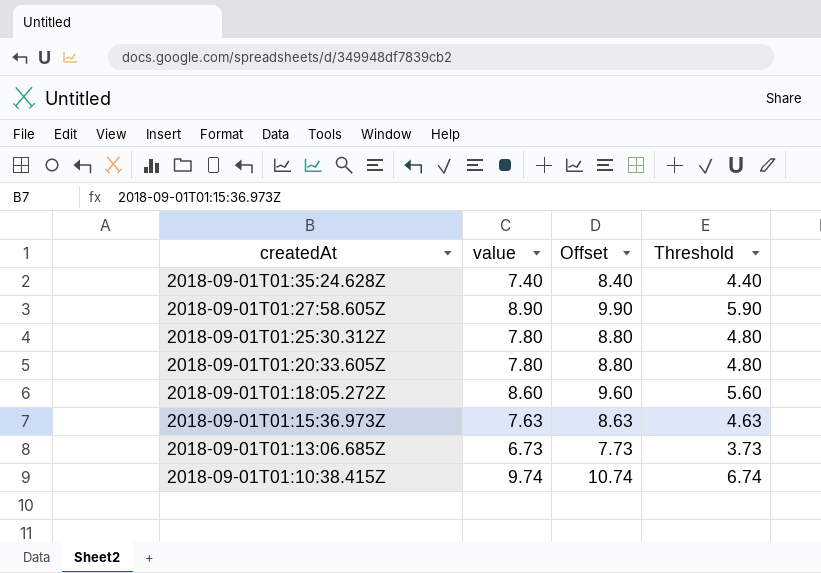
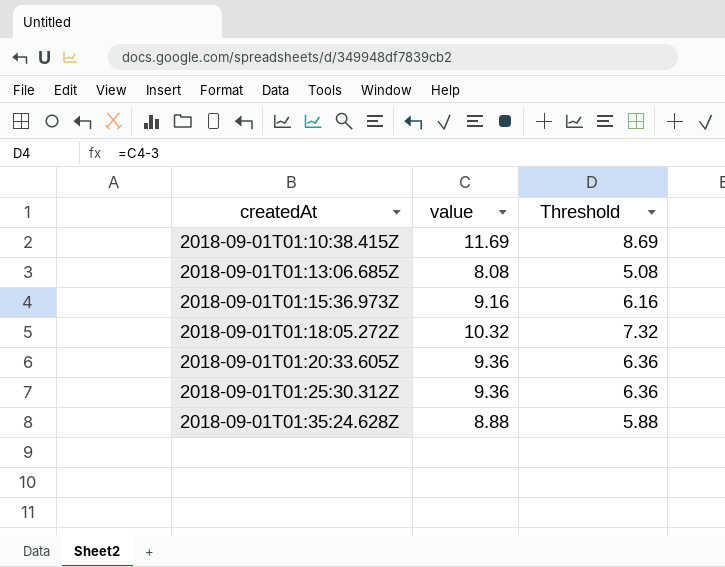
row order: createdAt descending -> createdAt ascending
column Offset | formula: [value] + 1 -> none
row 2018-09-01T01:27:58.605Z: 8.90 | 9.90 | 5.90 -> none
2018-09-01T01:10:38.415Z | value: 9.74 -> 11.69
2018-09-01T01:10:38.415Z | Threshold: 6.74 -> 8.69
2018-09-01T01:13:06.685Z | value: 6.73 -> 8.08
2018-09-01T01:13:06.685Z | Threshold: 3.73 -> 5.08
2018-09-01T01:15:36.973Z | value: 7.63 -> 9.16
2018-09-01T01:15:36.973Z | Threshold: 4.63 -> 6.16
2018-09-01T01:18:05.272Z | value: 8.60 -> 10.32
2018-09-01T01:18:05.272Z | Threshold: 5.60 -> 7.32
2018-09-01T01:20:33.605Z | value: 7.80 -> 9.36
2018-09-01T01:20:33.605Z | Threshold: 4.80 -> 6.36
2018-09-01T01:25:30.312Z | value: 7.80 -> 9.36
2018-09-01T01:25:30.312Z | Threshold: 4.80 -> 6.36
2018-09-01T01:35:24.628Z | value: 7.40 -> 8.88
2018-09-01T01:35:24.628Z | Threshold: 4.40 -> 5.88

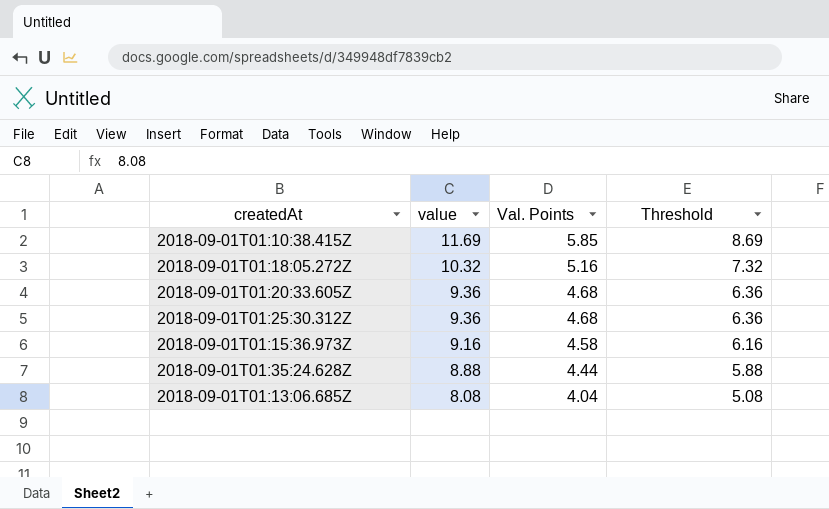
row order: createdAt ascending -> value descending
column Val. Points | formula: none -> [value] * 0.5

